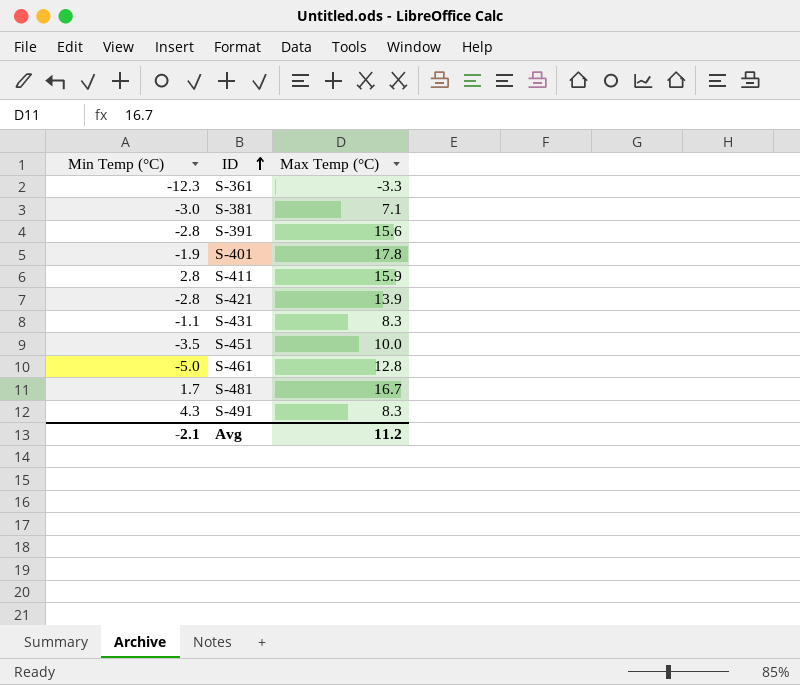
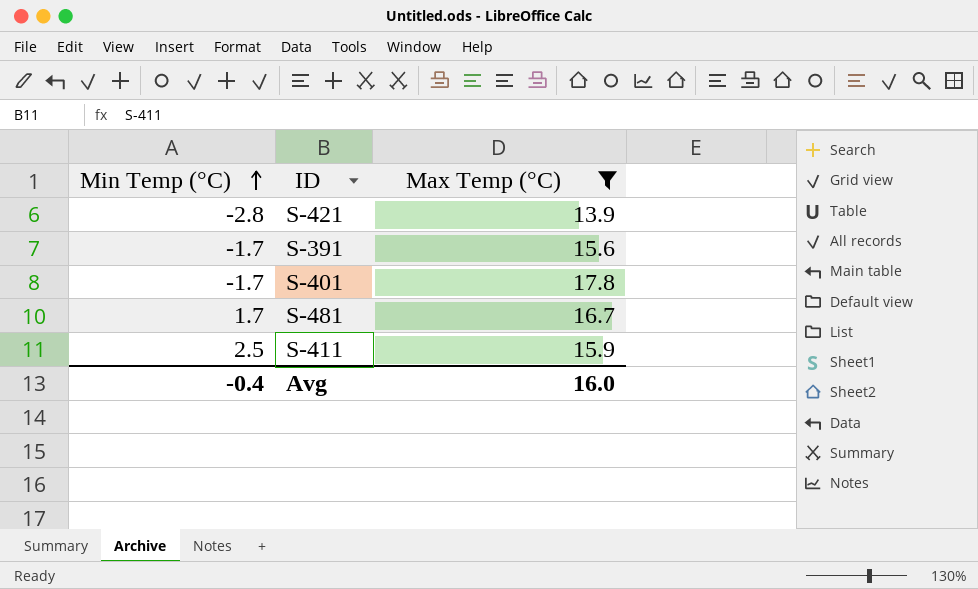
filter: none -> Max Temp (°C) >= 13.9
row order: ID ascending -> Min Temp (°C) ascending
S-391 | Min Temp (°C): -2.8 -> -1.7
S-401 | Min Temp (°C): -1.9 -> -1.7
S-411 | Min Temp (°C): 2.8 -> 2.5
Avg | Min Temp (°C): -2.1 -> -0.4
Avg | Max Temp (°C): 11.2 -> 16.0

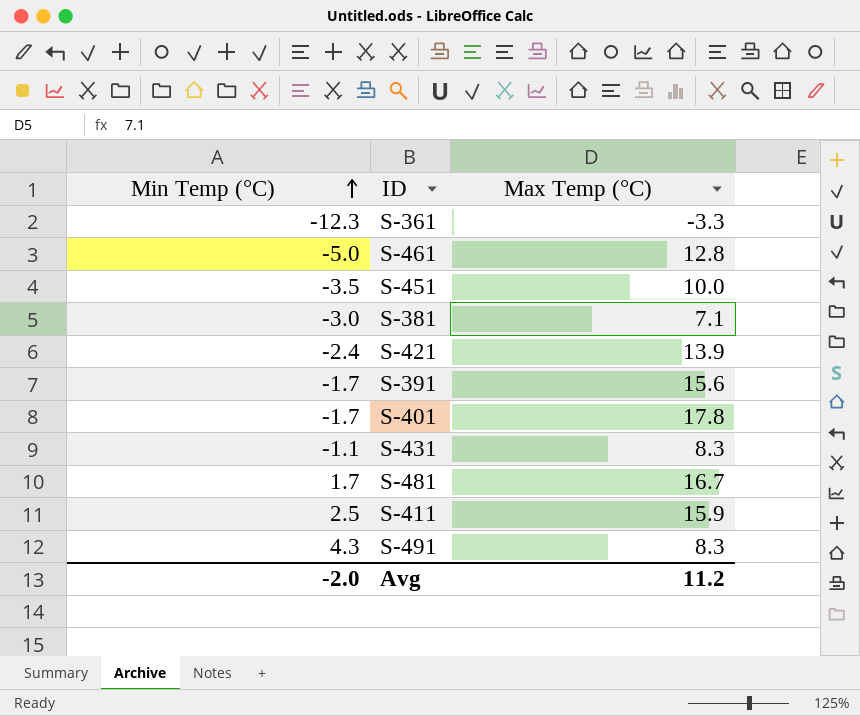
filter: Max Temp (°C) >= 13.9 -> none
S-421 | Min Temp (°C): -2.8 -> -2.4
Avg | Min Temp (°C): -0.4 -> -2.0
Avg | Max Temp (°C): 16.0 -> 11.2

